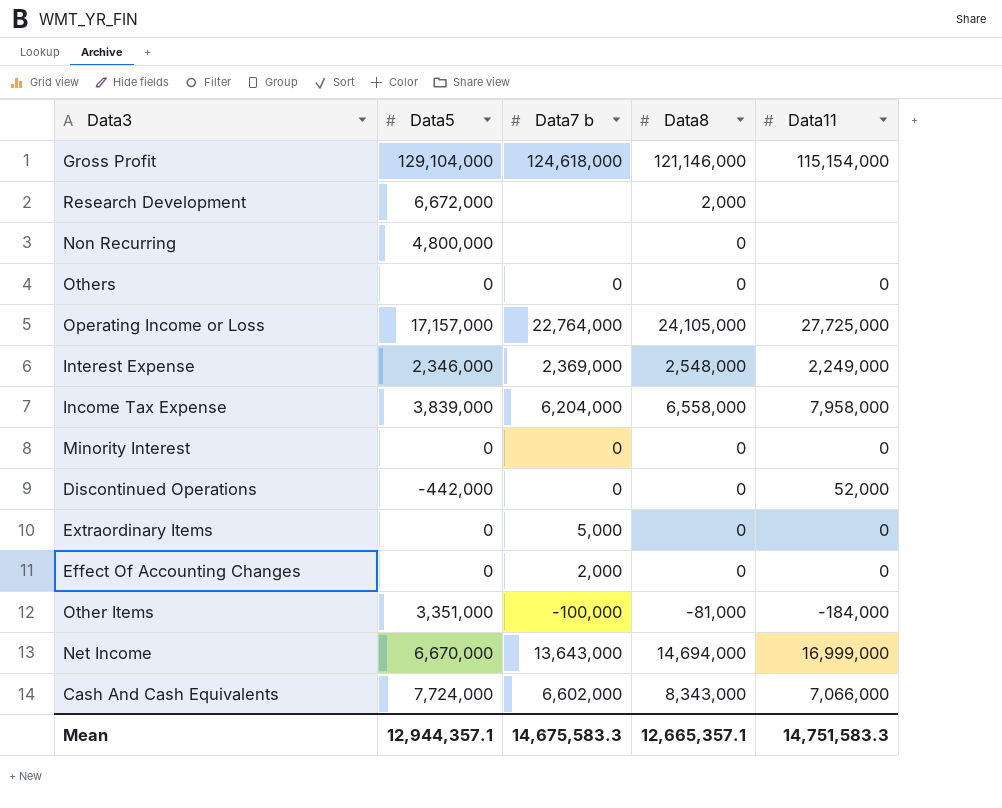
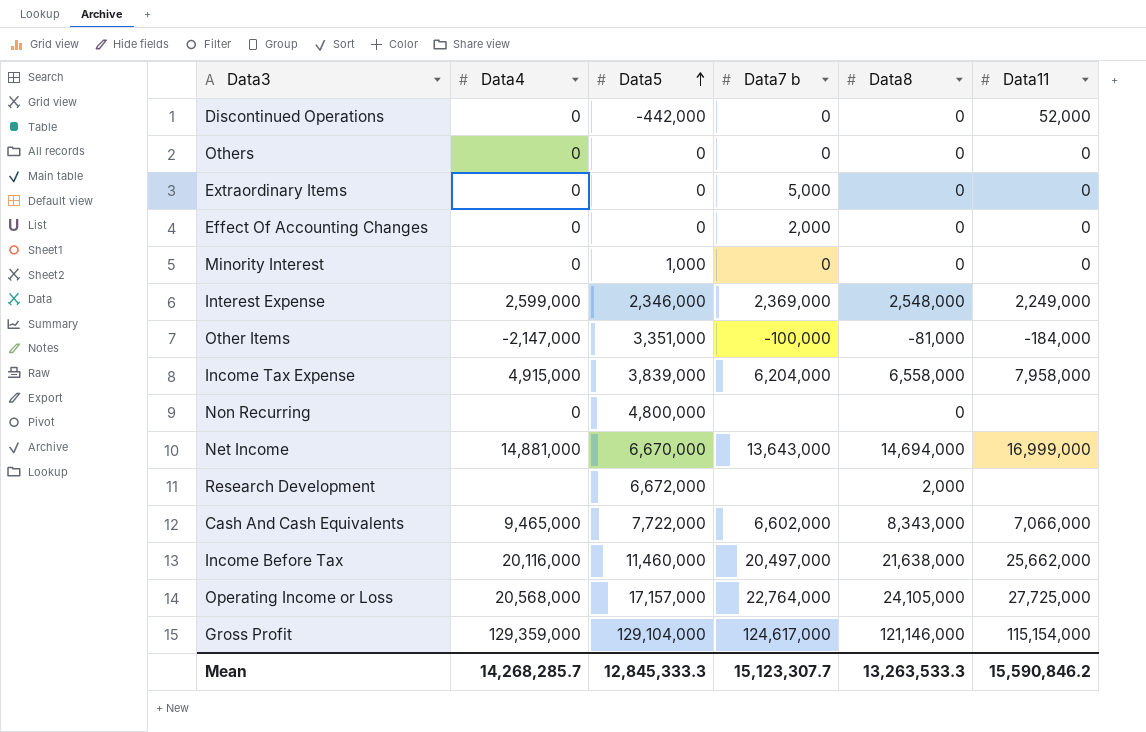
row order: none -> Data5 ascending
column Data4 | position: none -> 2
Minority Interest | Data5: 0 -> 1,000
Cash And Cash Equivalents | Data5: 7,724,000 -> 7,722,000
row Income Before Tax: none -> 20,116,000 | 11,460,000 | 20,497,000 | 21,638,000 | 25,662,000
Gross Profit | Data7 b: 124,618,000 -> 124,617,000
Mean | Data5: 12,944,357.1 -> 12,845,333.3
Mean | Data7 b: 14,675,583.3 -> 15,123,307.7
Mean | Data8: 12,665,357.1 -> 13,263,533.3
Mean | Data11: 14,751,583.3 -> 15,590,846.2

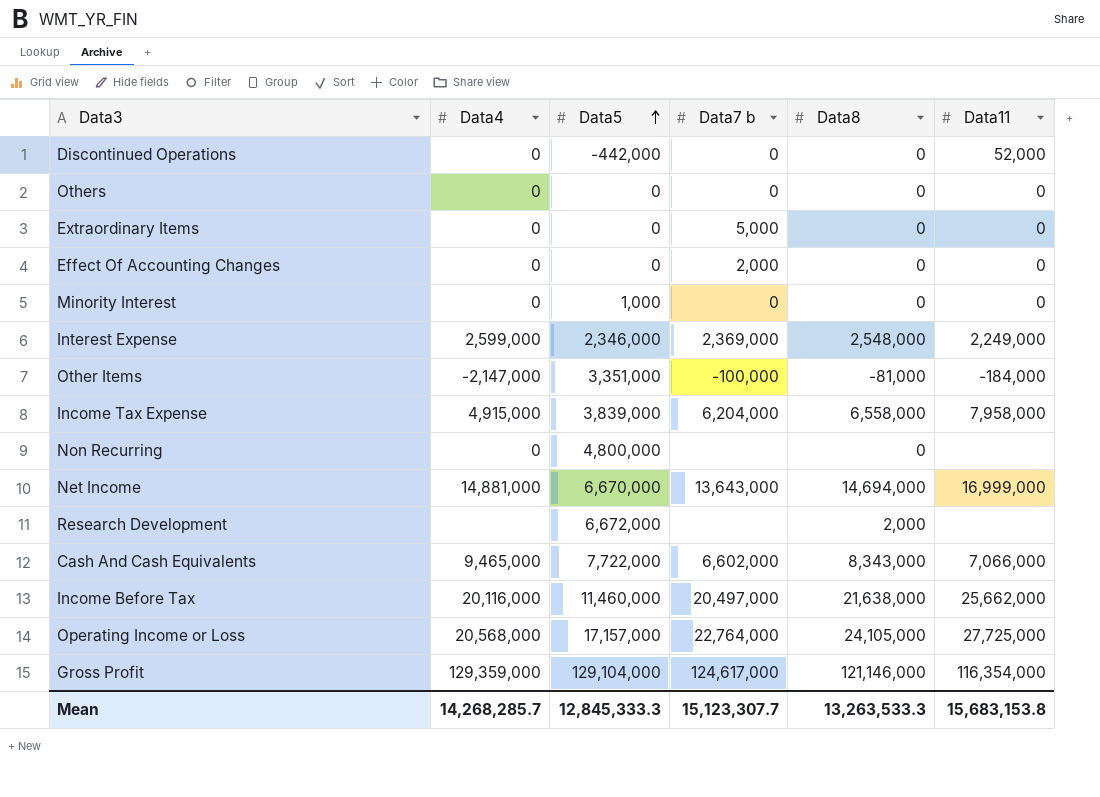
Gross Profit | Data11: 115,154,000 -> 116,354,000
Mean | Data11: 15,590,846.2 -> 15,683,153.8

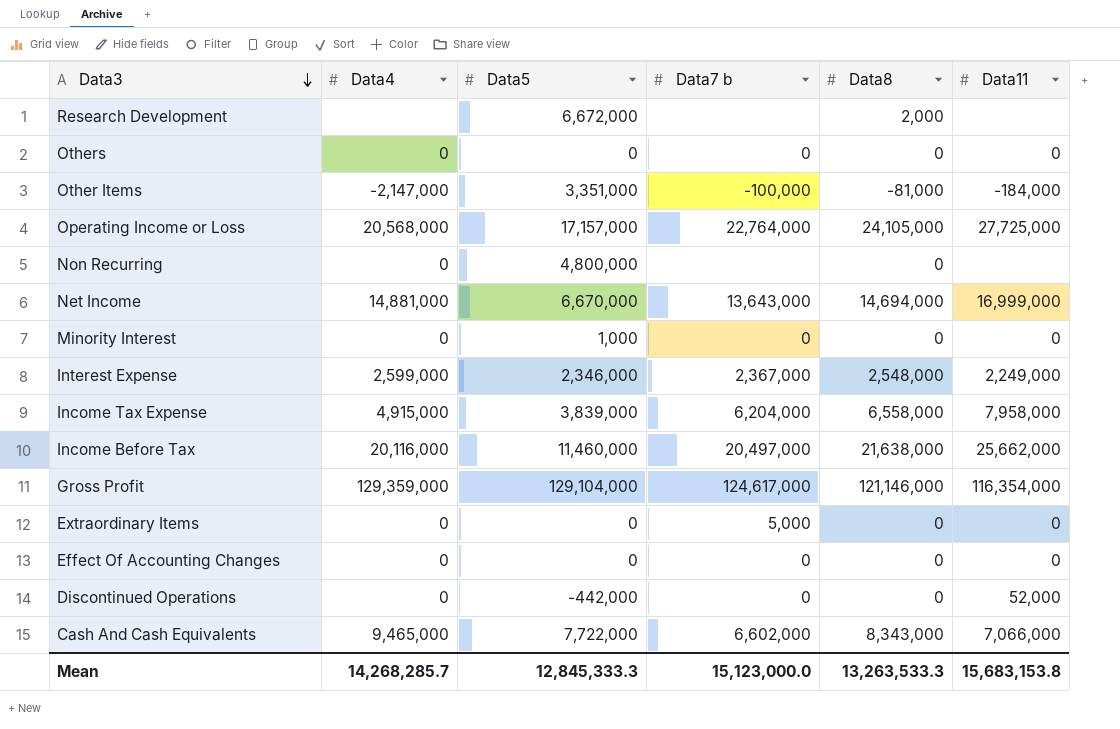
row order: Data5 ascending -> Data3 descending
Interest Expense | Data7 b: 2,369,000 -> 2,367,000
Effect Of Accounting Changes | Data7 b: 2,000 -> 0
Mean | Data7 b: 15,123,307.7 -> 15,123,000.0

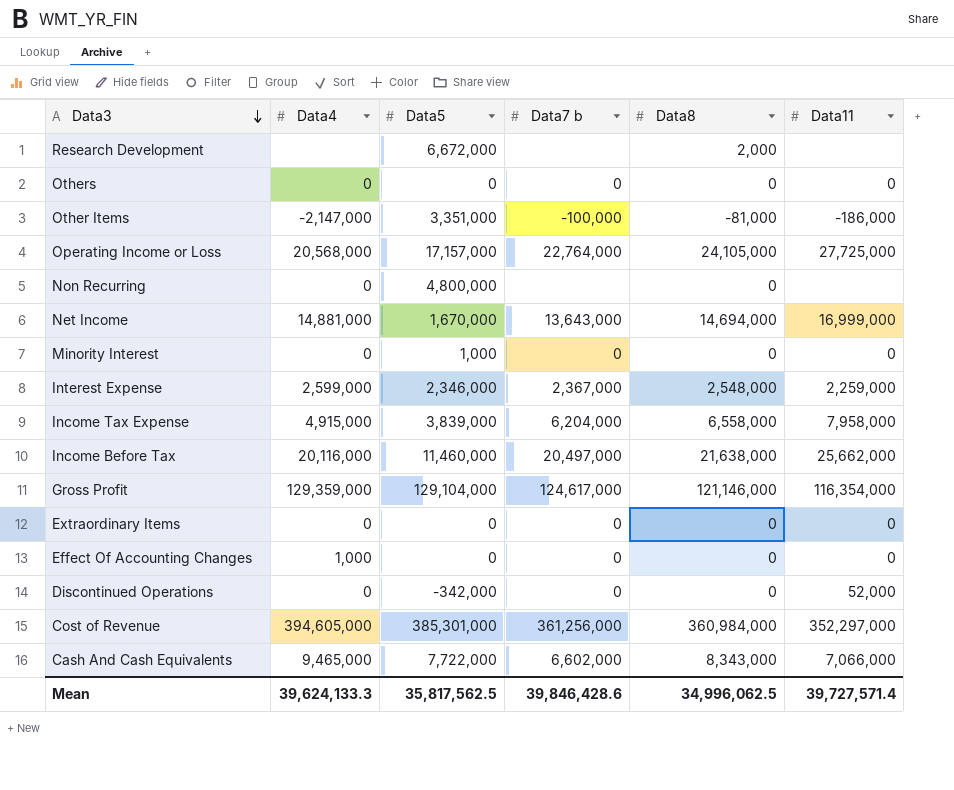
Other Items | Data11: -184,000 -> -186,000
Net Income | Data5: 6,670,000 -> 1,670,000
Interest Expense | Data11: 2,249,000 -> 2,259,000
Extraordinary Items | Data7 b: 5,000 -> 0
Effect Of Accounting Changes | Data4: 0 -> 1,000
Discontinued Operations | Data5: -442,000 -> -342,000
row Cost of Revenue: none -> 394,605,000 | 385,301,000 | 361,256,000 | 360,984,000 | 352,297,000
Mean | Data4: 14,268,285.7 -> 39,624,133.3
Mean | Data5: 12,845,333.3 -> 35,817,562.5
Mean | Data7 b: 15,123,000.0 -> 39,846,428.6
Mean | Data8: 13,263,533.3 -> 34,996,062.5
Mean | Data11: 15,683,153.8 -> 39,727,571.4

